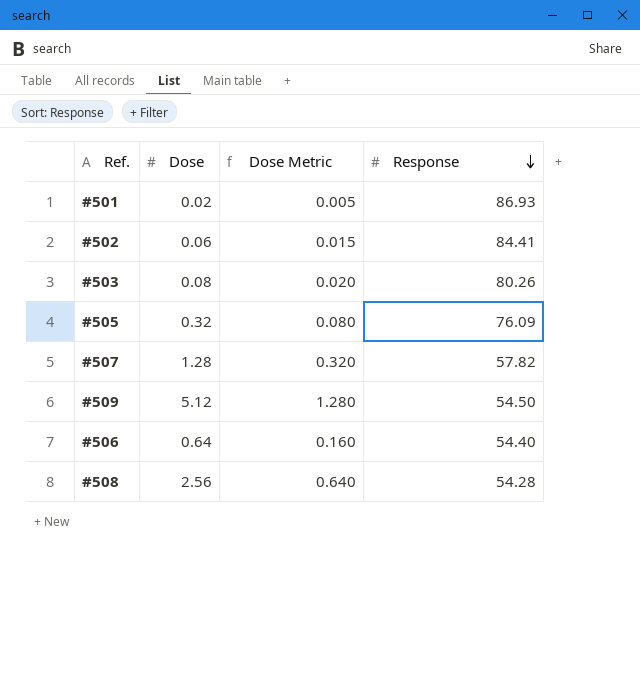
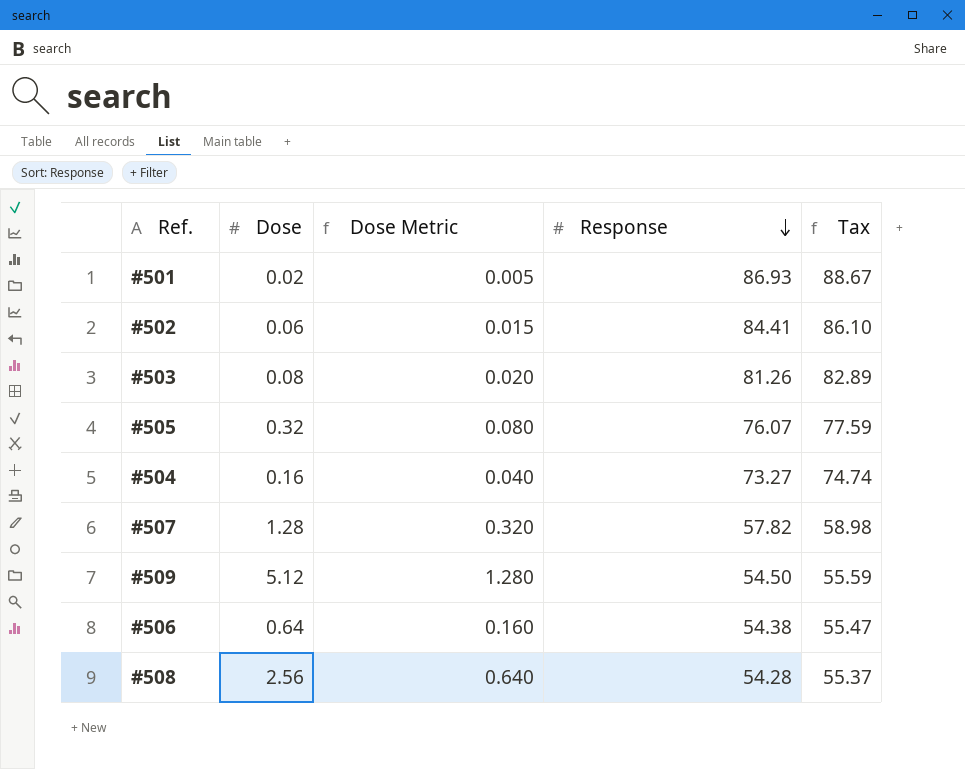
column Tax | formula: none -> [Response] * 1.02
#503 | Response: 80.26 -> 81.26
#505 | Response: 76.09 -> 76.07
row #504: none -> 0.16 | 0.040 | 73.27 | 74.74
#506 | Response: 54.40 -> 54.38

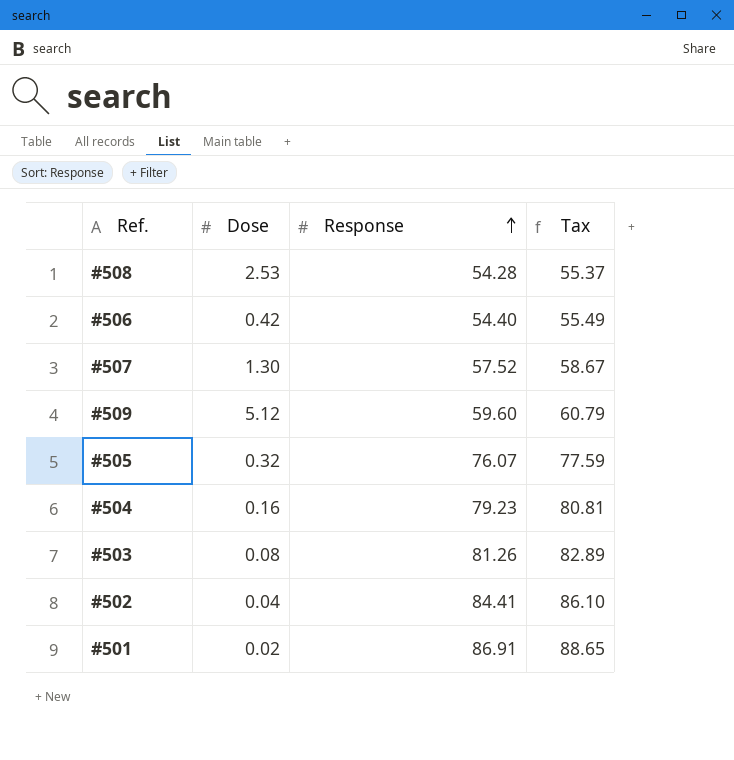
row order: Response descending -> Response ascending
column Dose Metric | formula: [Dose] * 0.25 -> none
#508 | Dose: 2.56 -> 2.53
#506 | Dose: 0.64 -> 0.42
#506 | Response: 54.38 -> 54.40
#506 | Tax: 55.47 -> 55.49
#507 | Dose: 1.28 -> 1.30
#507 | Response: 57.82 -> 57.52
#507 | Tax: 58.98 -> 58.67
#509 | Response: 54.50 -> 59.60
#509 | Tax: 55.59 -> 60.79
#504 | Response: 73.27 -> 79.23
#504 | Tax: 74.74 -> 80.81
#502 | Dose: 0.06 -> 0.04
#501 | Response: 86.93 -> 86.91
#501 | Tax: 88.67 -> 88.65

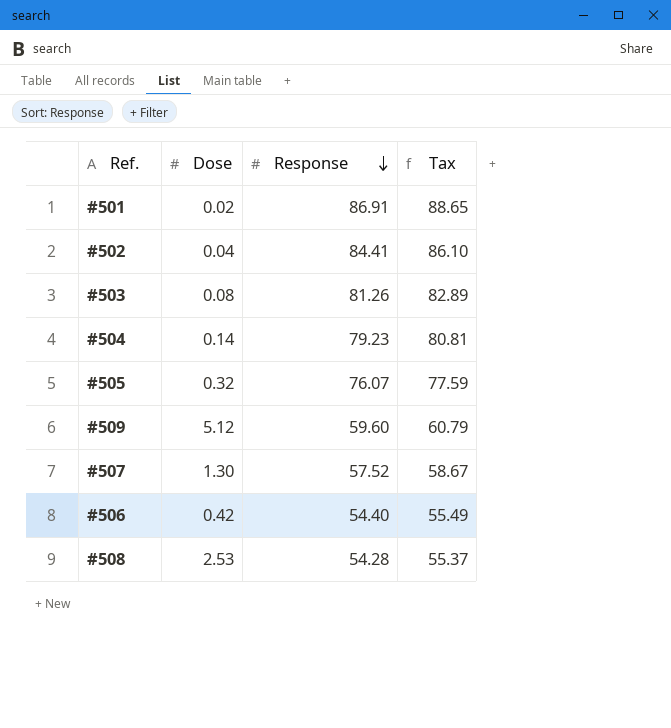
row order: Response ascending -> Response descending
#504 | Dose: 0.16 -> 0.14

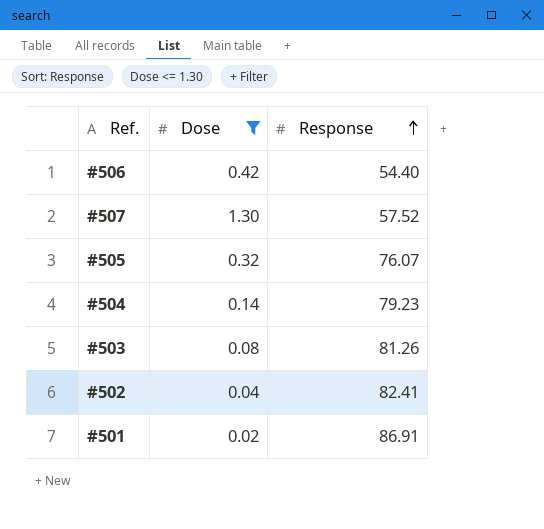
filter: none -> Dose <= 1.30
row order: Response descending -> Response ascending
column Tax | formula: [Response] * 1.02 -> none
#502 | Response: 84.41 -> 82.41

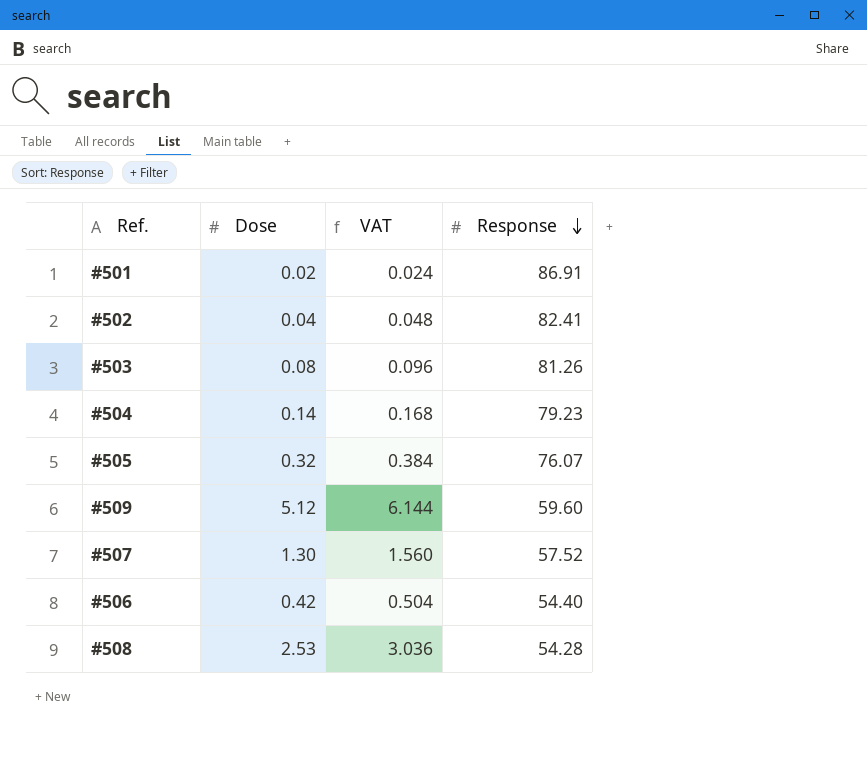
filter: Dose <= 1.30 -> none
row order: Response ascending -> Response descending
column VAT | formula: none -> [Dose] * 1.2

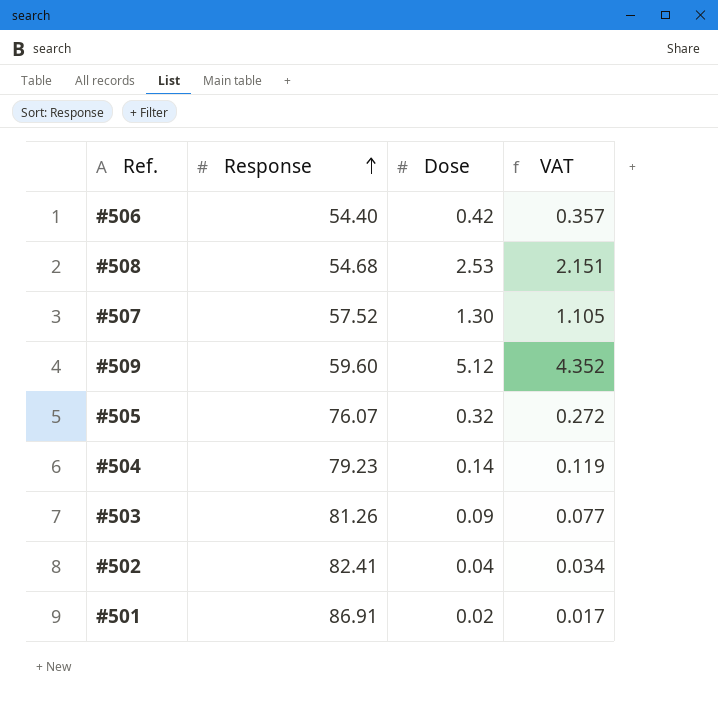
row order: Response descending -> Response ascending
column Response | position: 4 -> 2
column VAT | formula: [Dose] * 1.2 -> [Dose] * 0.85
#508 | Response: 54.28 -> 54.68
#503 | Dose: 0.08 -> 0.09

